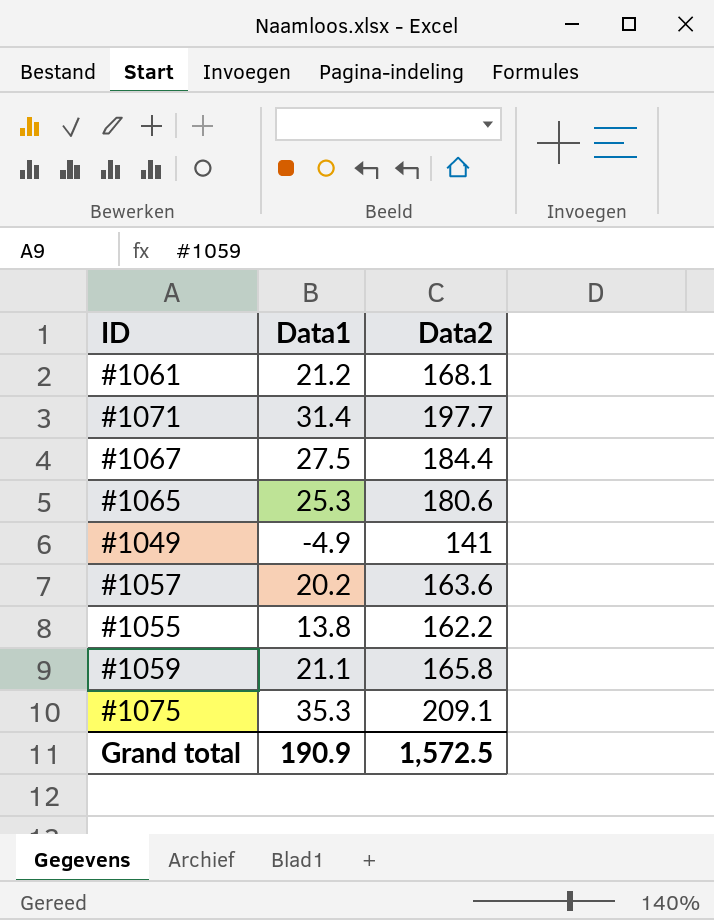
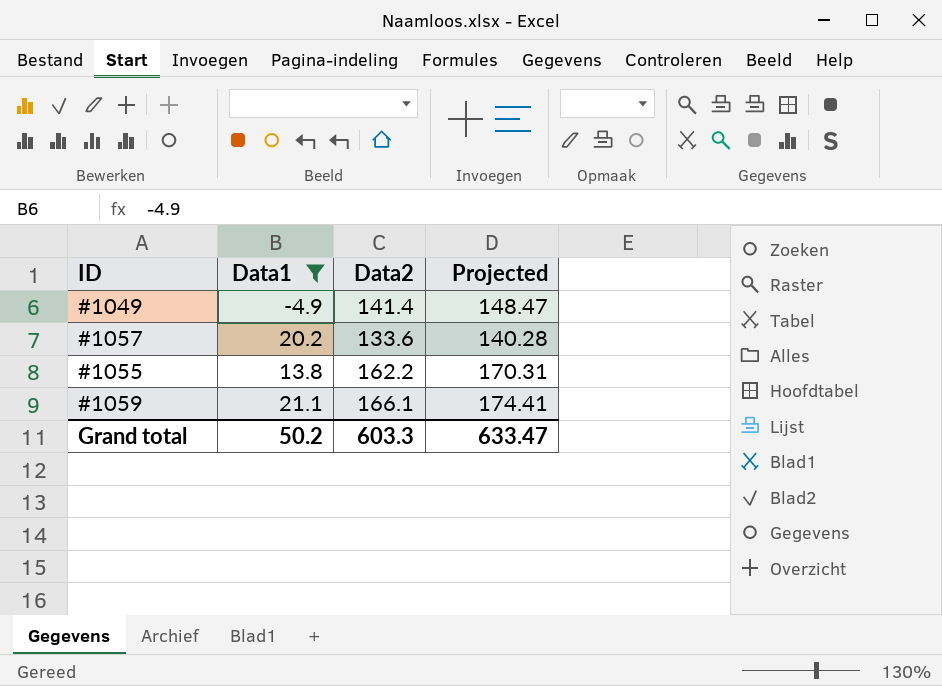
filter: none -> Data1 <= 21.1
column Projected | formula: none -> [Data2] * 1.05
#1049 | Data2: 141 -> 141.4
#1057 | Data2: 163.6 -> 133.6
#1059 | Data2: 165.8 -> 166.1
Grand total | Data1: 190.9 -> 50.2
Grand total | Data2: 1,572.5 -> 603.3

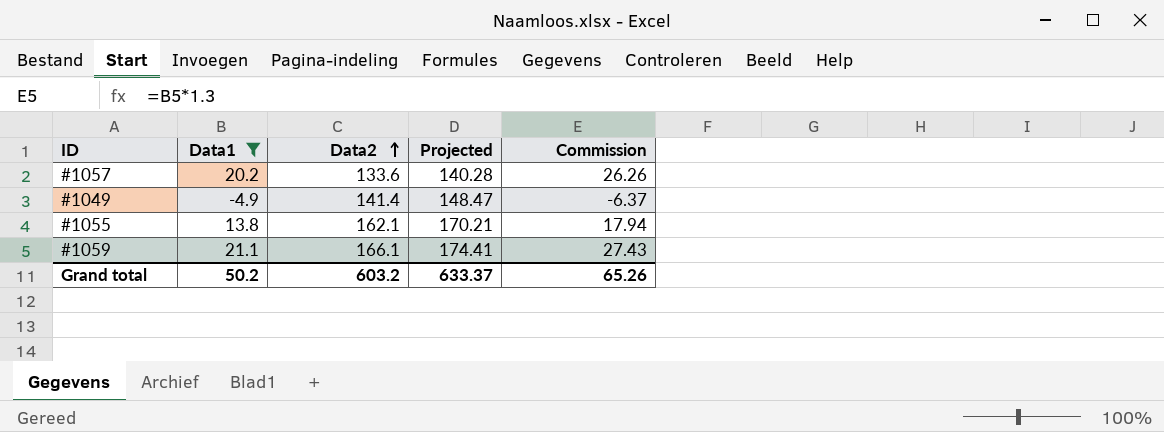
row order: none -> Data2 ascending
column Commission | formula: none -> [Data1] * 1.3
#1055 | Data2: 162.2 -> 162.1
#1055 | Projected: 170.31 -> 170.21
Grand total | Data2: 603.3 -> 603.2
Grand total | Projected: 633.47 -> 633.37

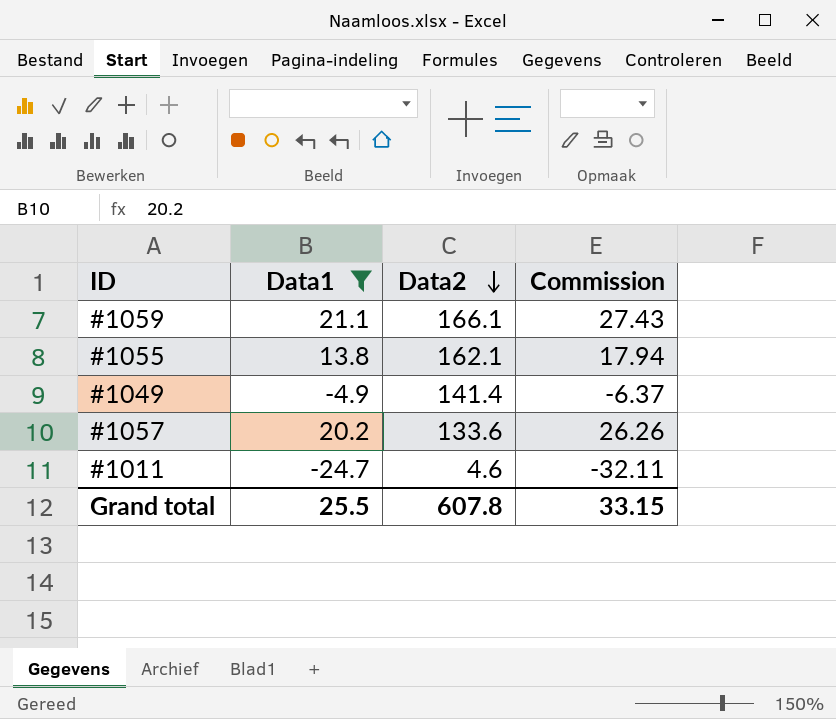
row order: Data2 ascending -> Data2 descending
column Projected | formula: [Data2] * 1.05 -> none
row #1011: none -> -24.7 | 4.6 | -32.11
Grand total | Data1: 50.2 -> 25.5
Grand total | Data2: 603.2 -> 607.8
Grand total | Commission: 65.26 -> 33.15

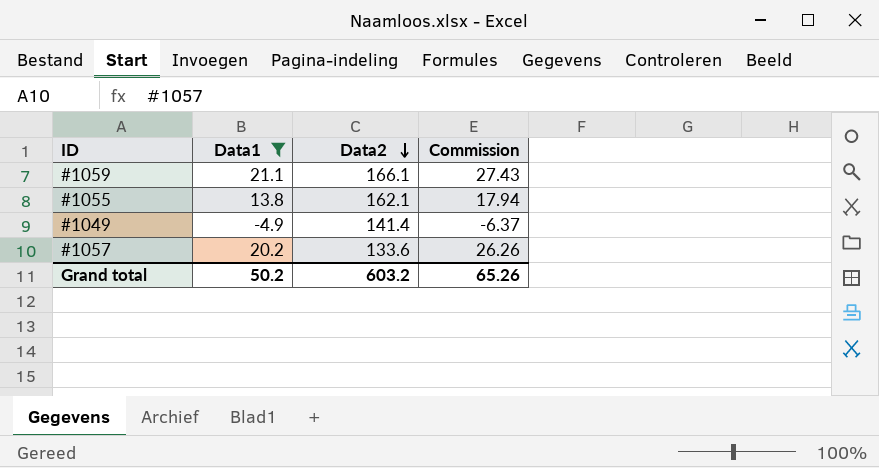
row #1011: -24.7 | 4.6 | -32.11 -> none
Grand total | Data1: 25.5 -> 50.2
Grand total | Data2: 607.8 -> 603.2
Grand total | Commission: 33.15 -> 65.26

